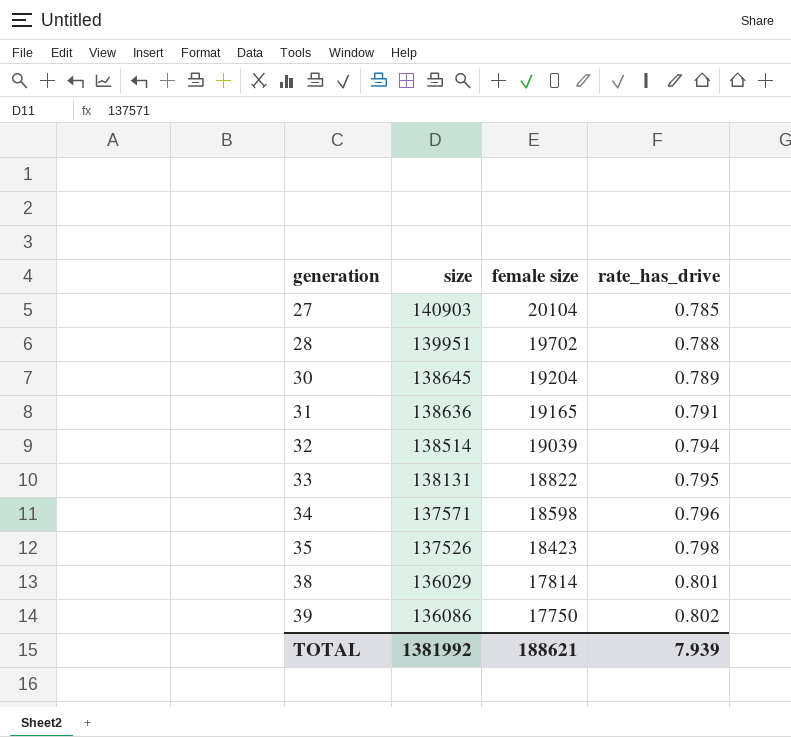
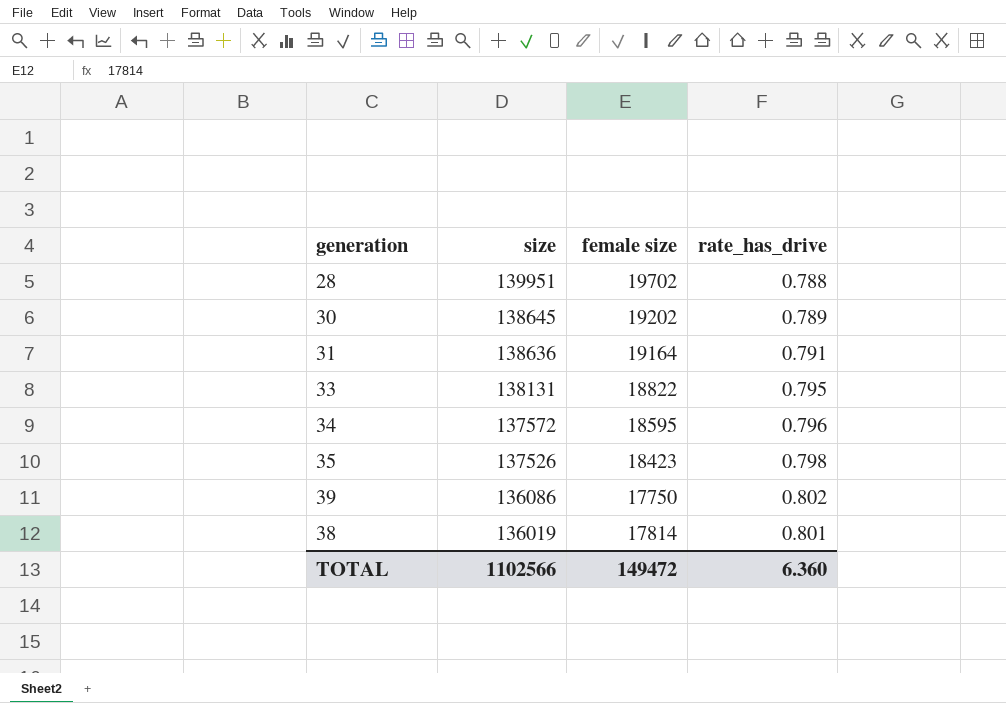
row order: generation ascending -> size descending
row 27: 140903 | 20104 | 0.785 -> none
row 32: 138514 | 19039 | 0.794 -> none
30 | female size: 19204 -> 19202
31 | female size: 19165 -> 19164
34 | size: 137571 -> 137572
34 | female size: 18598 -> 18595
38 | size: 136029 -> 136019
TOTAL | size: 1381992 -> 1102566
TOTAL | female size: 188621 -> 149472
TOTAL | rate_has_drive: 7.939 -> 6.360

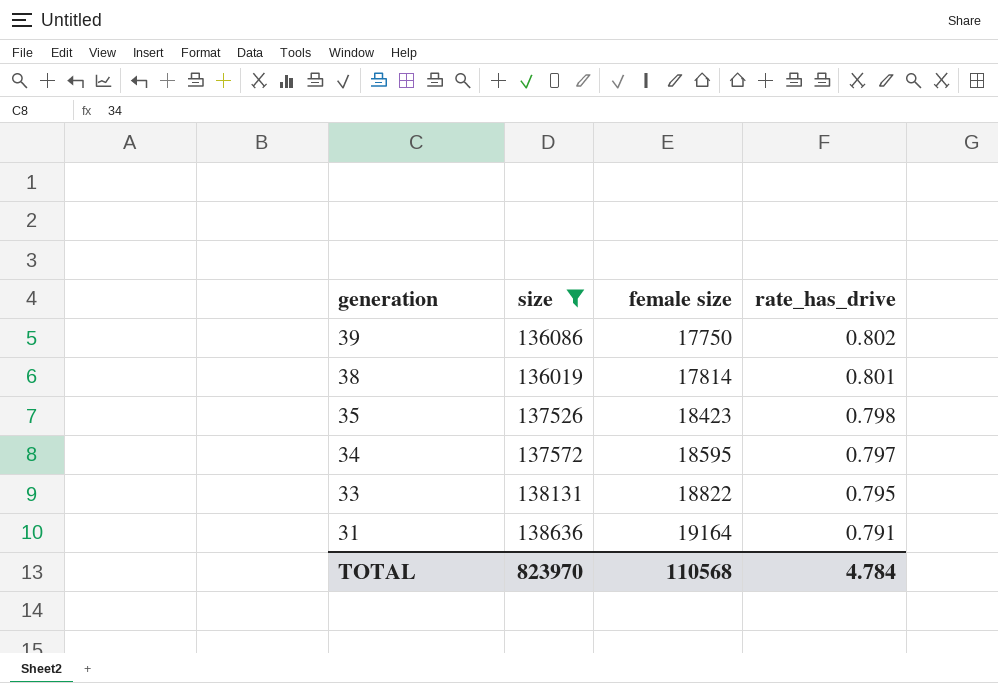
filter: none -> size <= 138636
row order: size descending -> generation descending
34 | rate_has_drive: 0.796 -> 0.797
TOTAL | size: 1102566 -> 823970
TOTAL | female size: 149472 -> 110568
TOTAL | rate_has_drive: 6.360 -> 4.784

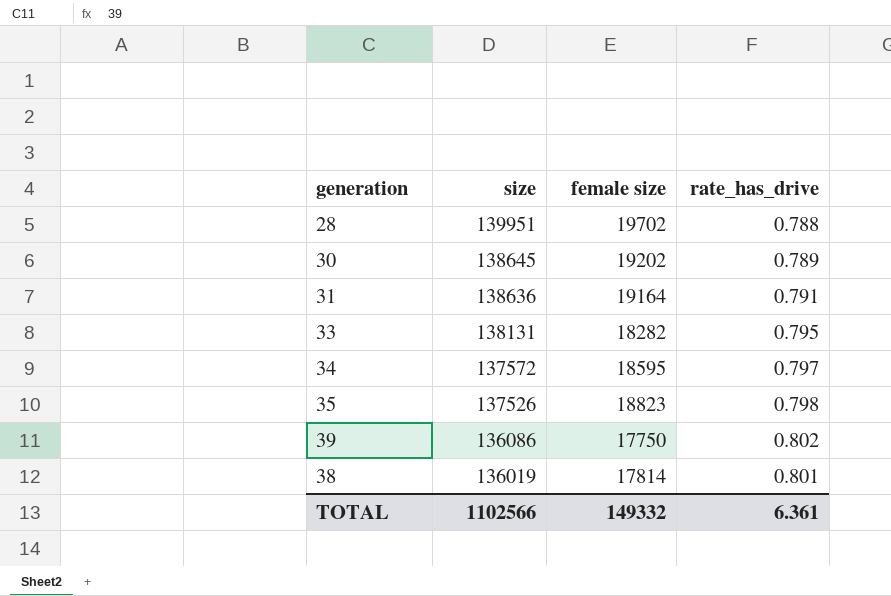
filter: size <= 138636 -> none
row order: generation descending -> size descending
33 | female size: 18822 -> 18282
35 | female size: 18423 -> 18823
TOTAL | size: 823970 -> 1102566
TOTAL | female size: 110568 -> 149332
TOTAL | rate_has_drive: 4.784 -> 6.361

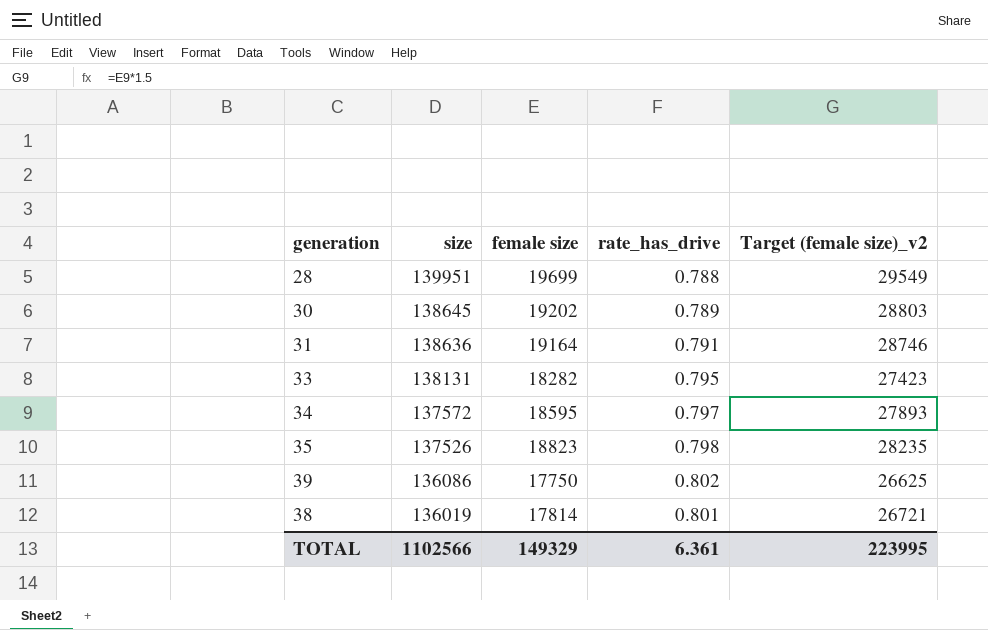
column Target (female size)_v2 | formula: none -> [female size] * 1.5
28 | female size: 19702 -> 19699
TOTAL | female size: 149332 -> 149329

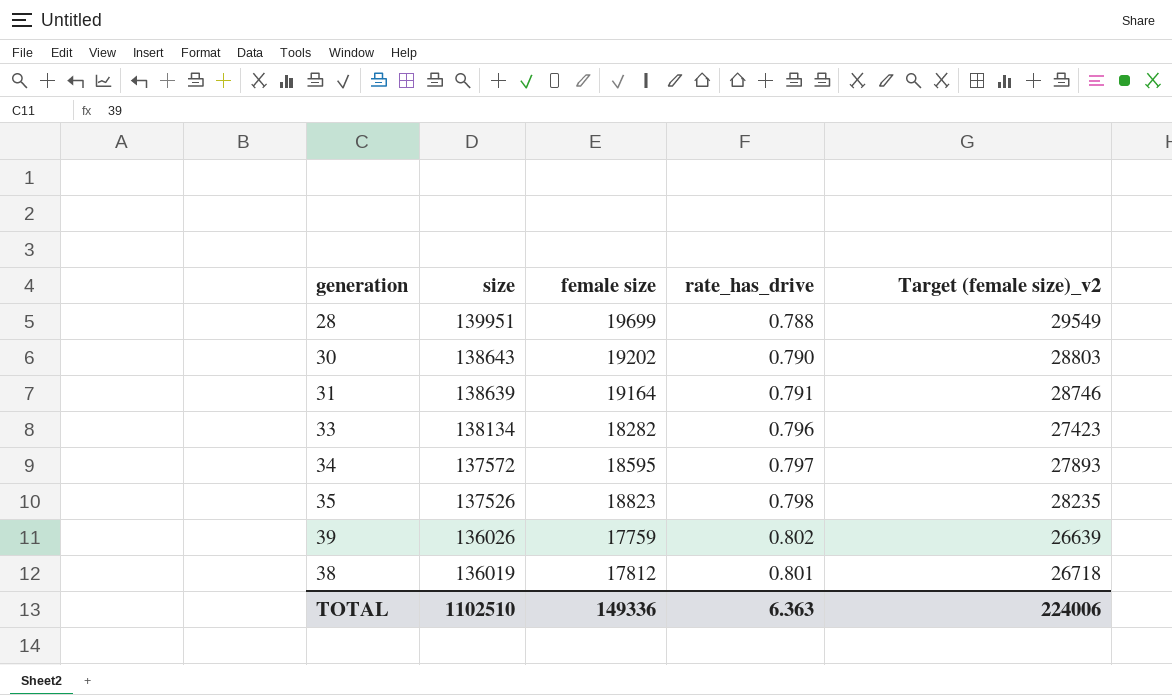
30 | size: 138645 -> 138643
30 | rate_has_drive: 0.789 -> 0.790
31 | size: 138636 -> 138639
33 | size: 138131 -> 138134
33 | rate_has_drive: 0.795 -> 0.796
39 | size: 136086 -> 136026
39 | female size: 17750 -> 17759
39 | Target (female size)_v2: 26625 -> 26639
38 | female size: 17814 -> 17812
38 | Target (female size)_v2: 26721 -> 26718
TOTAL | size: 1102566 -> 1102510
TOTAL | female size: 149329 -> 149336
TOTAL | rate_has_drive: 6.361 -> 6.363
TOTAL | Target (female size)_v2: 223995 -> 224006

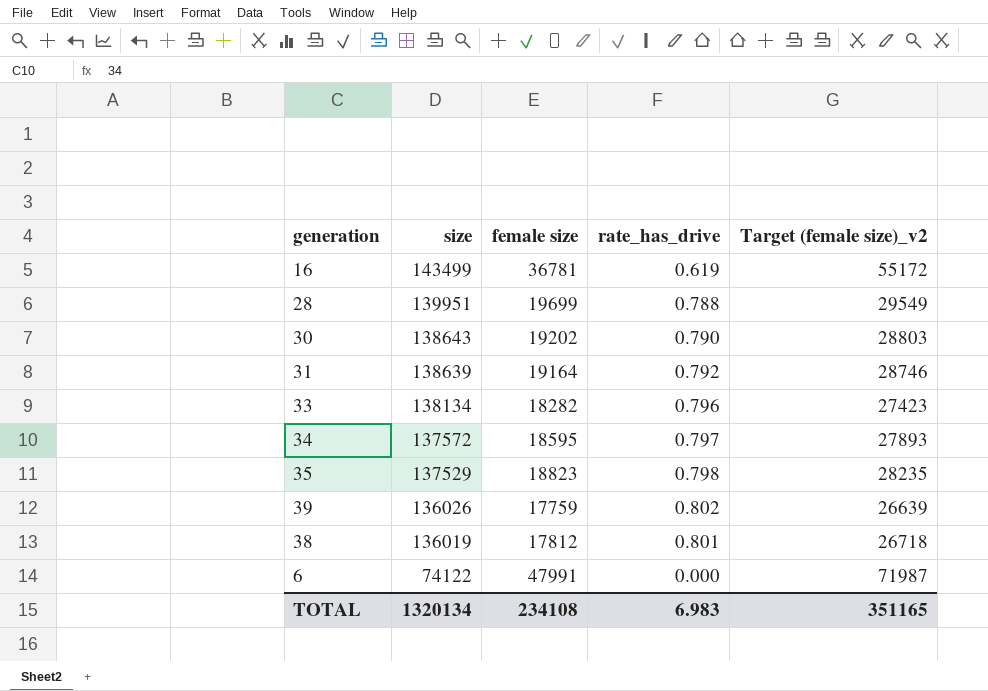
row 16: none -> 143499 | 36781 | 0.619 | 55172
31 | rate_has_drive: 0.791 -> 0.792
35 | size: 137526 -> 137529
row 6: none -> 74122 | 47991 | 0.000 | 71987
TOTAL | size: 1102510 -> 1320134
TOTAL | female size: 149336 -> 234108
TOTAL | rate_has_drive: 6.363 -> 6.983
TOTAL | Target (female size)_v2: 224006 -> 351165

